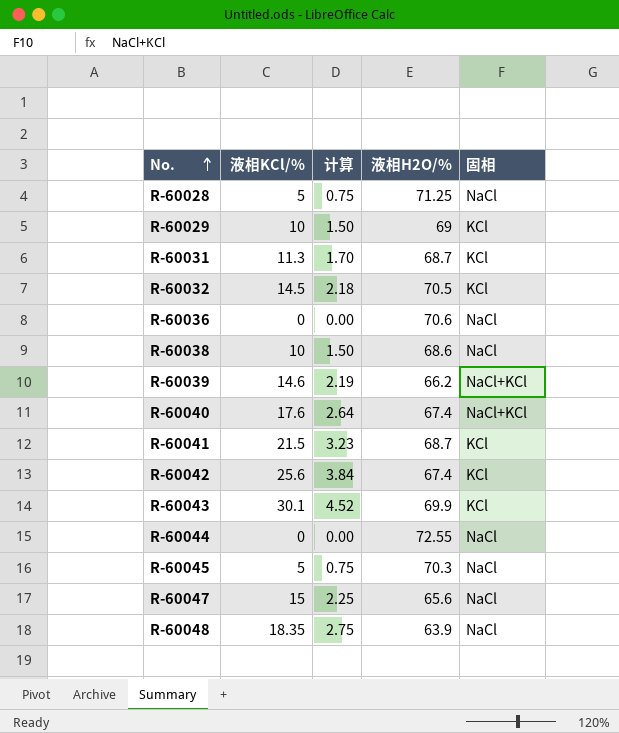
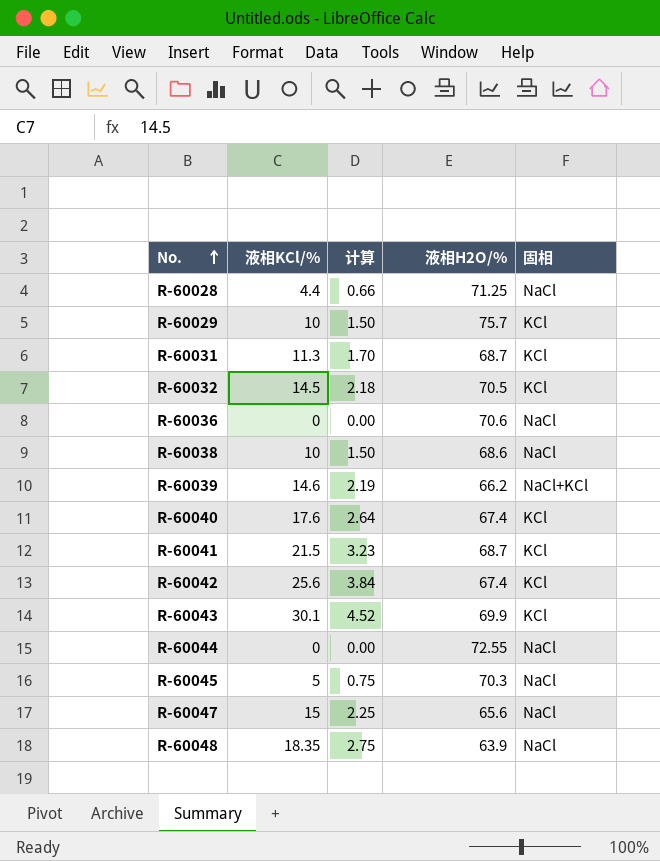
R-60028 | 液相KCl/%: 5 -> 4.4
R-60028 | 计算: 0.75 -> 0.66
R-60029 | 液相H2O/%: 69 -> 75.7
R-60040 | 固相: NaCl+KCl -> KCl

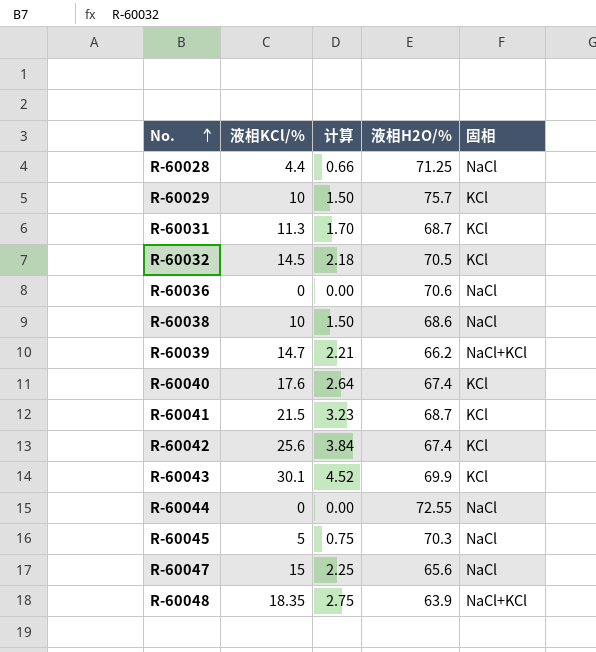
R-60039 | 液相KCl/%: 14.6 -> 14.7
R-60039 | 计算: 2.19 -> 2.21
R-60048 | 固相: NaCl -> NaCl+KCl

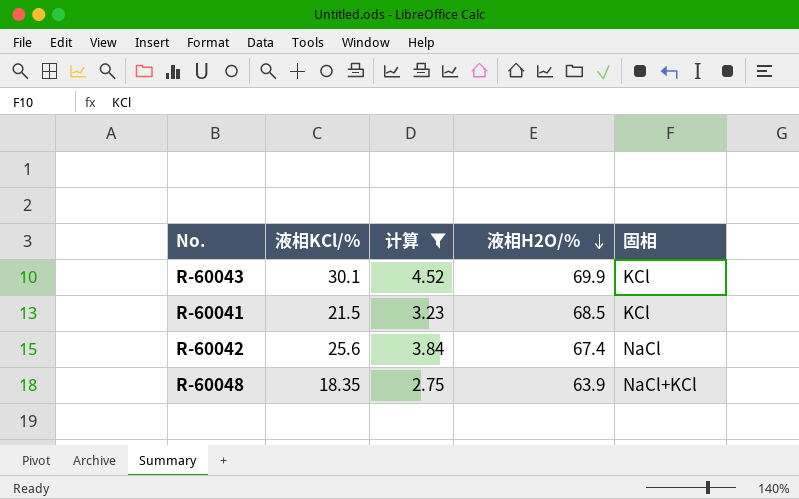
filter: none -> 计算 >= 2.75
row order: No. ascending -> 液相H2O/% descending
R-60041 | 液相H2O/%: 68.7 -> 68.5
R-60042 | 固相: KCl -> NaCl

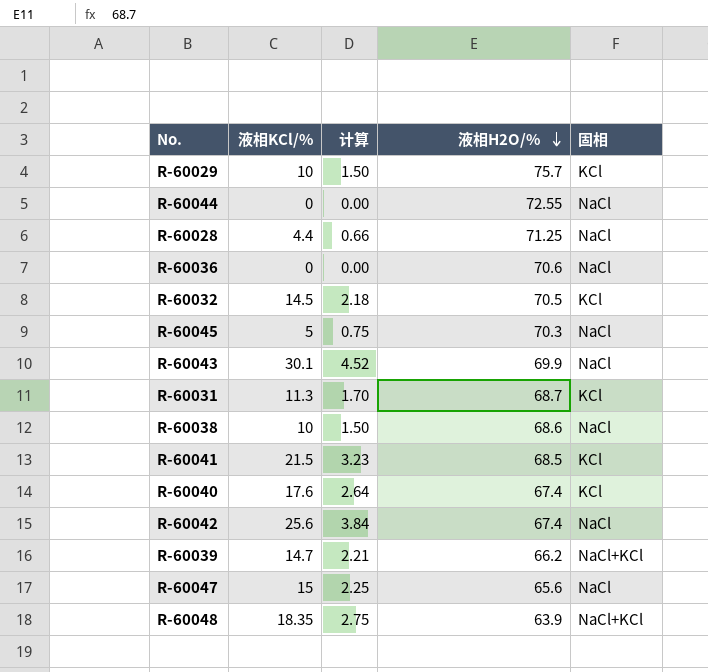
filter: 计算 >= 2.75 -> none
R-60043 | 固相: KCl -> NaCl

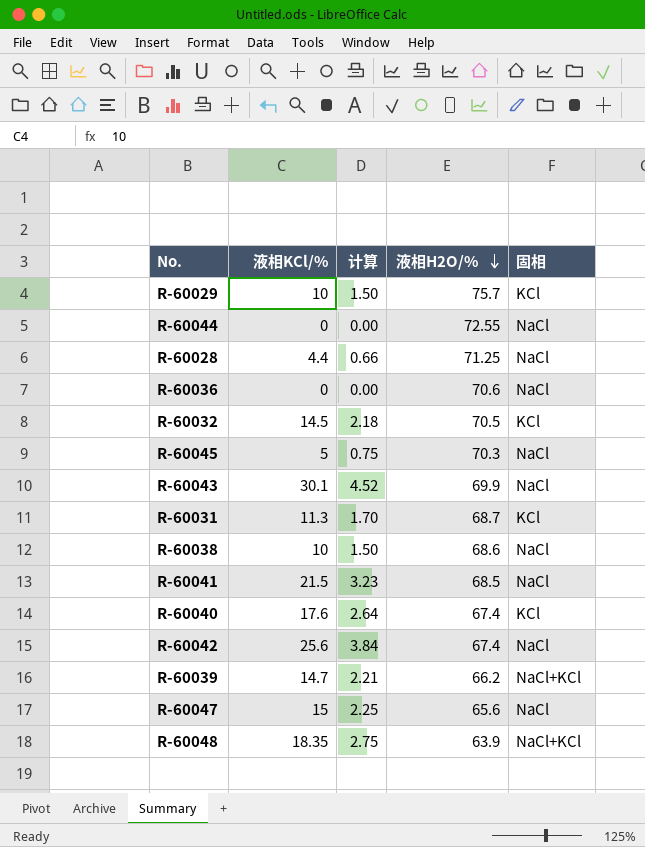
R-60041 | 固相: KCl -> NaCl

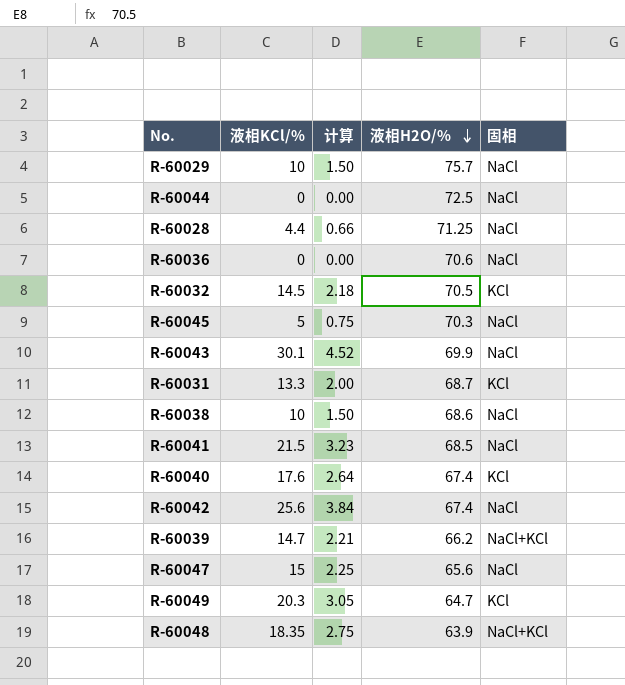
R-60029 | 固相: KCl -> NaCl
R-60044 | 液相H2O/%: 72.55 -> 72.5
R-60031 | 液相KCl/%: 11.3 -> 13.3
R-60031 | 计算: 1.70 -> 2.00
row R-60049: none -> 20.3 | 3.05 | 64.7 | KCl

